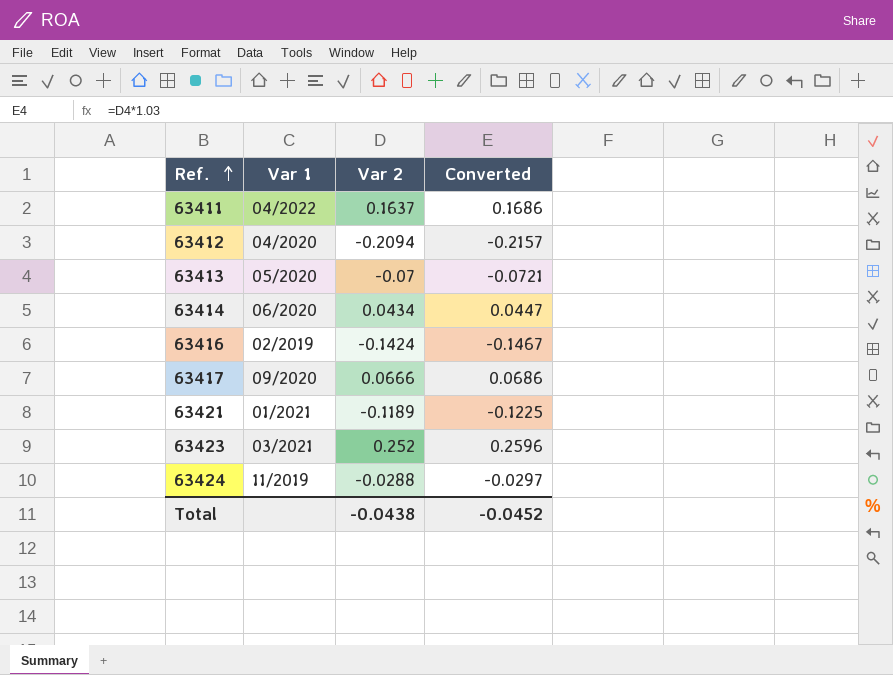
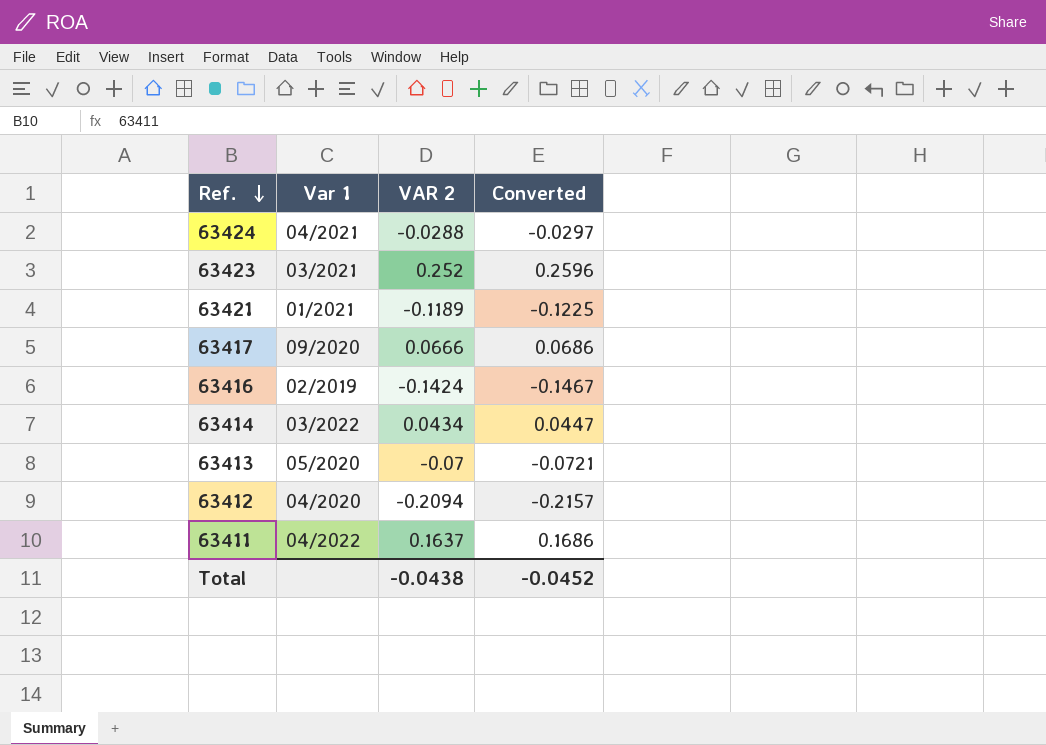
row order: Ref. ascending -> Ref. descending
column name: Var 2 -> VAR 2
63424 | Var 1: 11/2019 -> 04/2021
63414 | Var 1: 06/2020 -> 03/2022

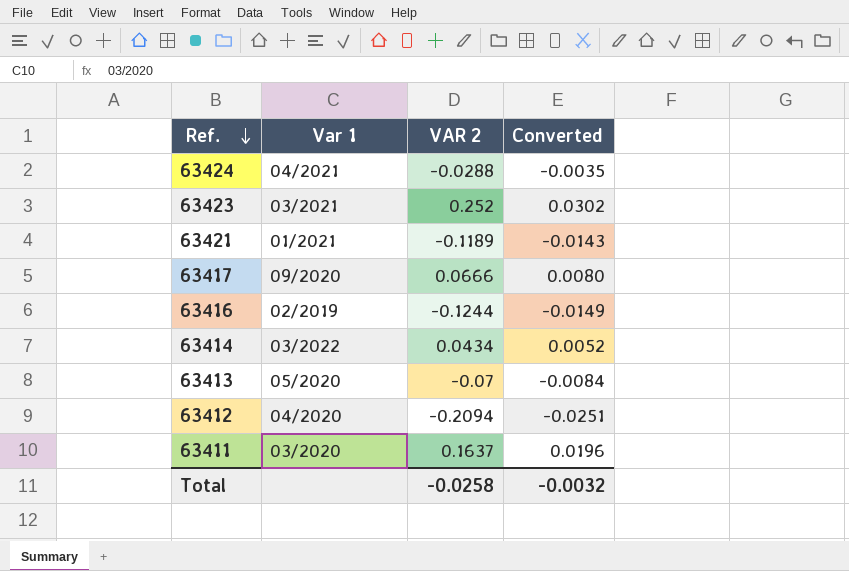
column Converted | formula: [VAR 2] * 1.03 -> [VAR 2] * 0.12
63416 | VAR 2: -0.1424 -> -0.1244
63411 | Var 1: 04/2022 -> 03/2020
Total | VAR 2: -0.0438 -> -0.0258
Total | Converted: -0.0452 -> -0.0032

